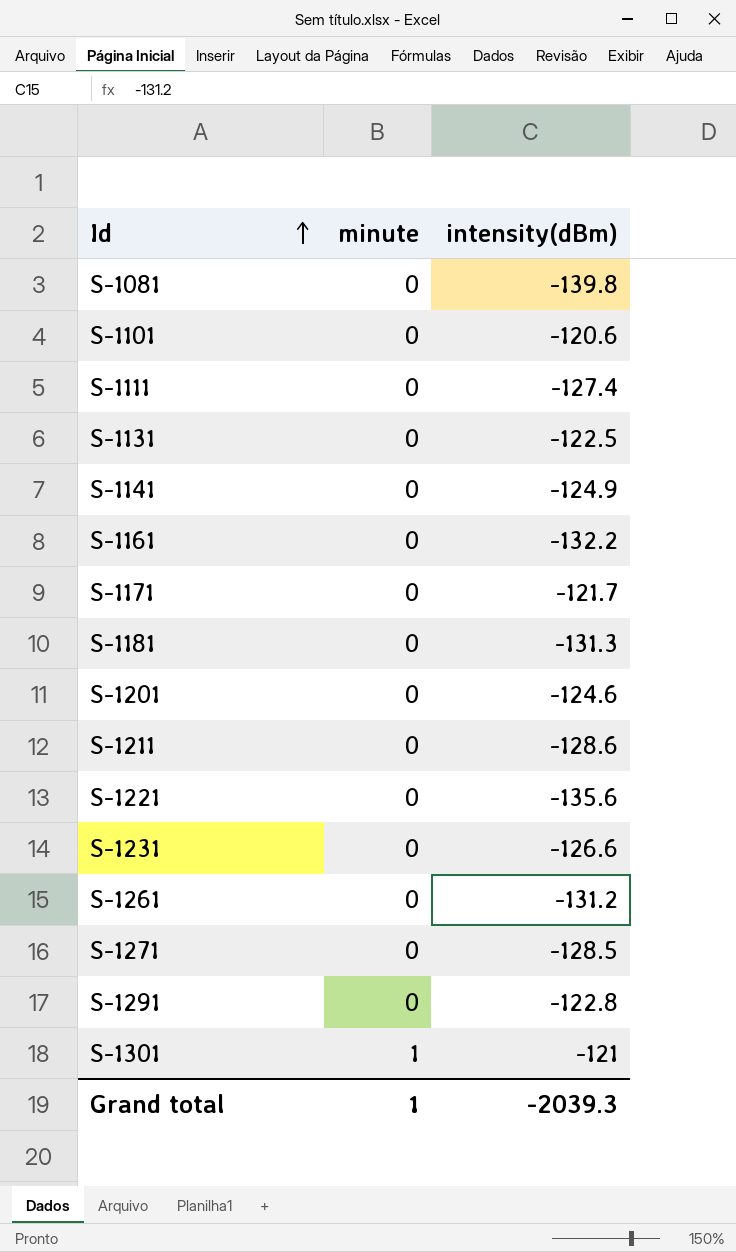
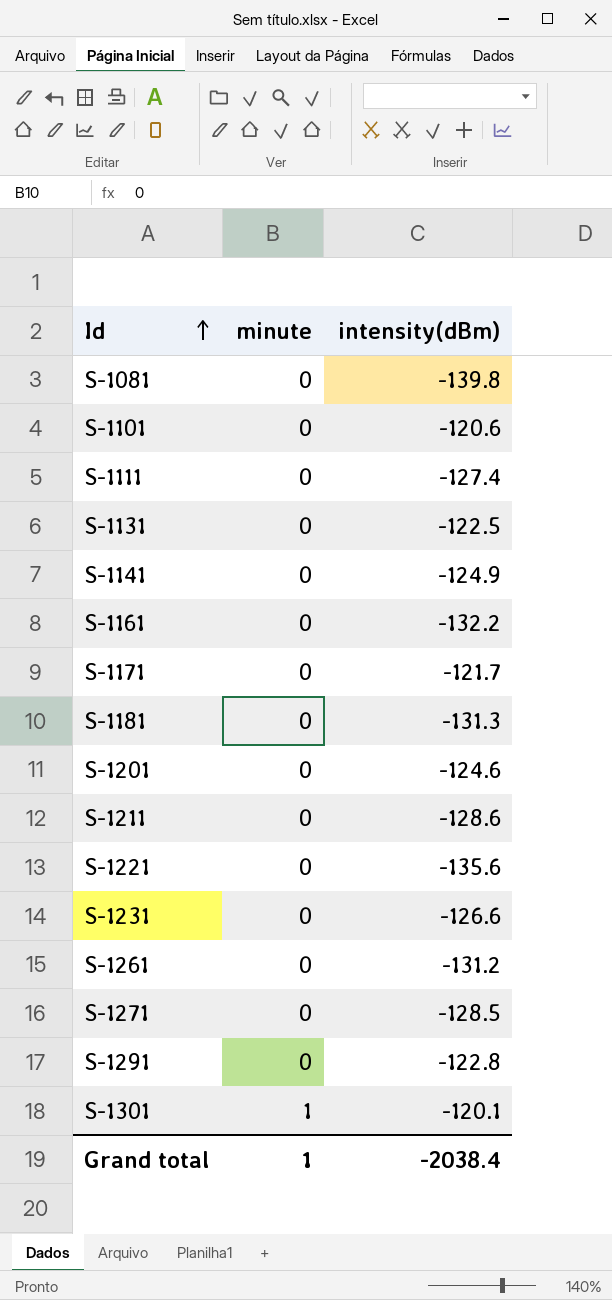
S-1301 | intensity(dBm): -121 -> -120.1
Grand total | intensity(dBm): -2039.3 -> -2038.4

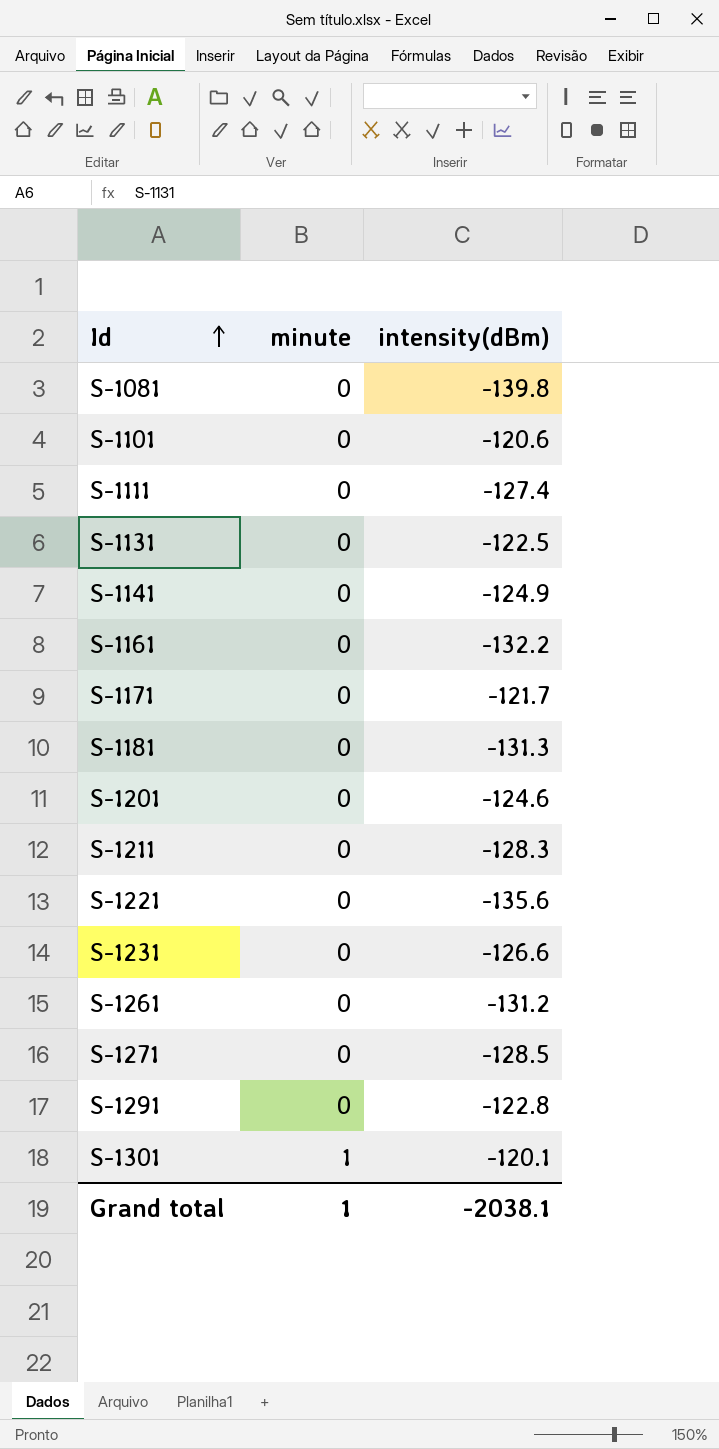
S-1211 | intensity(dBm): -128.6 -> -128.3
Grand total | intensity(dBm): -2038.4 -> -2038.1

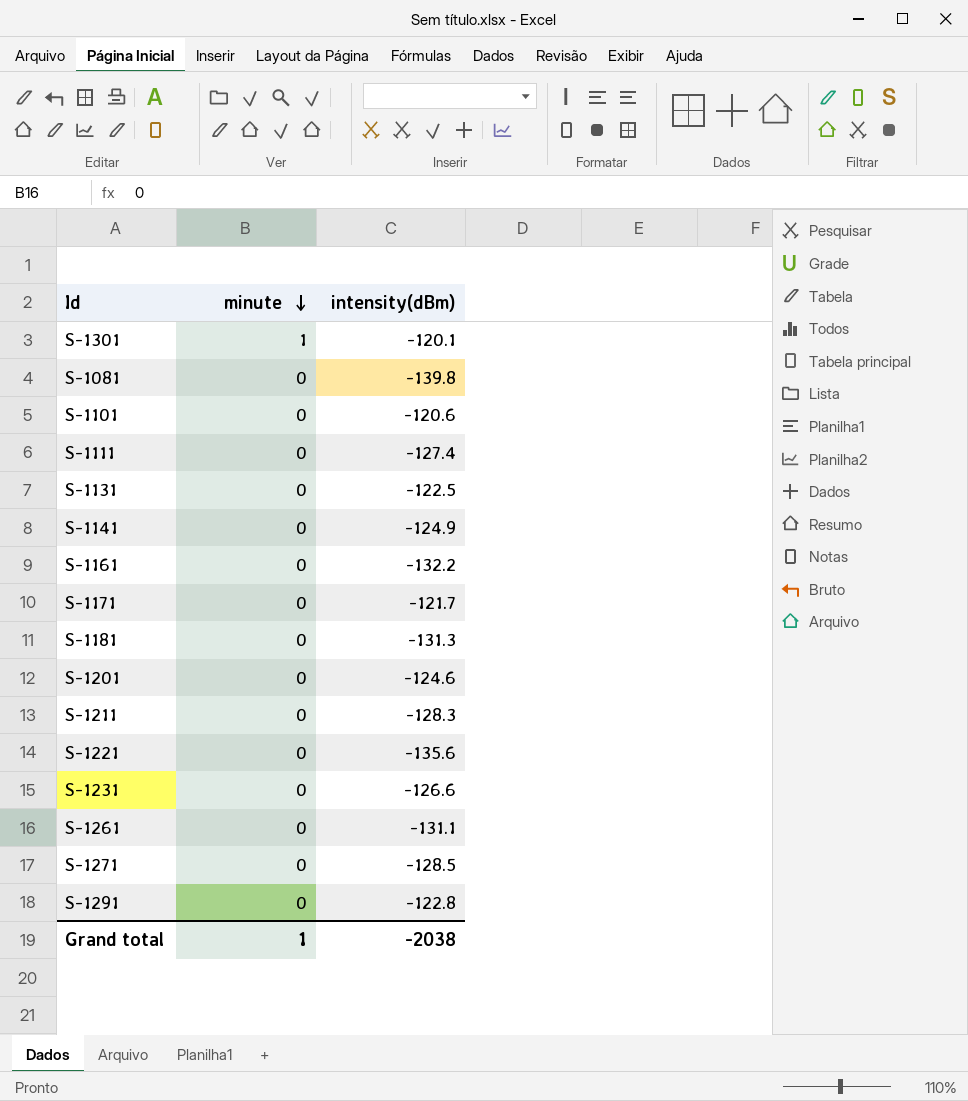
row order: Id ascending -> minute descending
S-1261 | intensity(dBm): -131.2 -> -131.1
Grand total | intensity(dBm): -2038.1 -> -2038

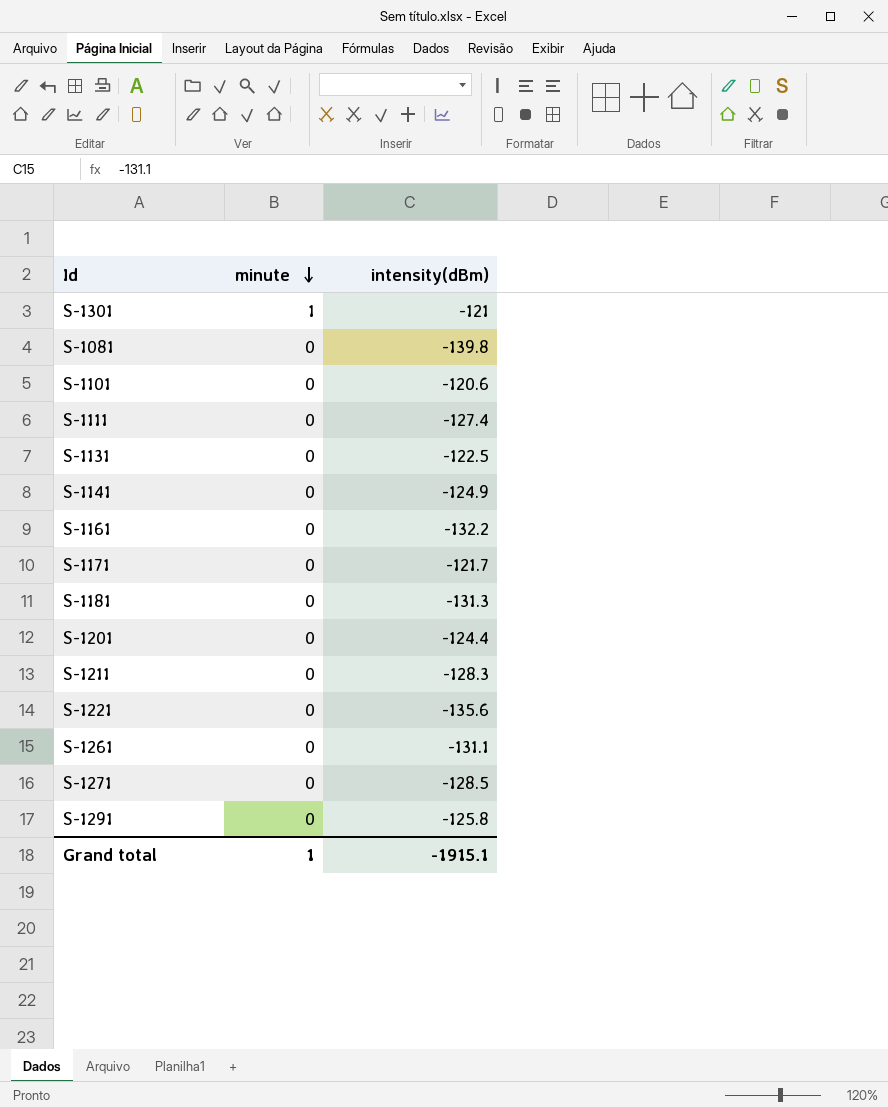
row S-1231: 0 | -126.6 -> none
S-1301 | intensity(dBm): -120.1 -> -121
S-1201 | intensity(dBm): -124.6 -> -124.4
S-1291 | intensity(dBm): -122.8 -> -125.8
Grand total | intensity(dBm): -2038 -> -1915.1

